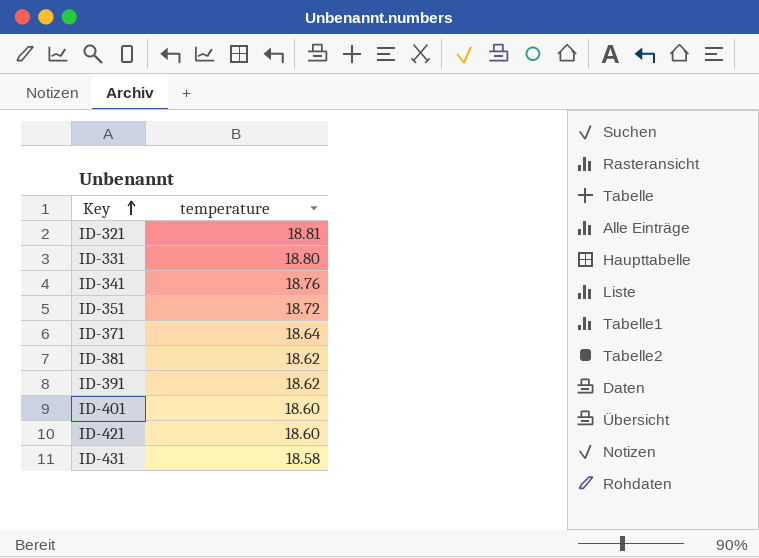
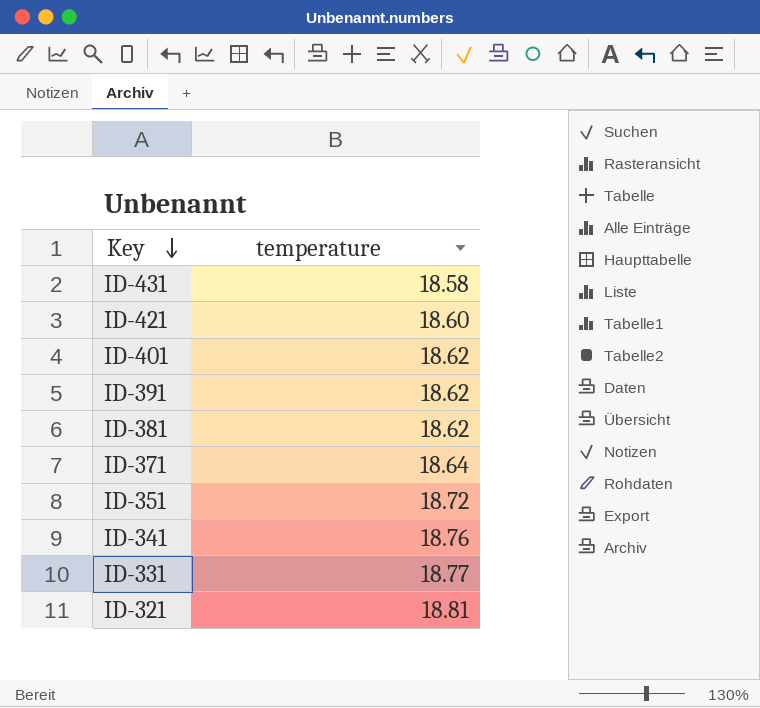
row order: Key ascending -> Key descending
ID-401 | temperature: 18.60 -> 18.62
ID-331 | temperature: 18.80 -> 18.77

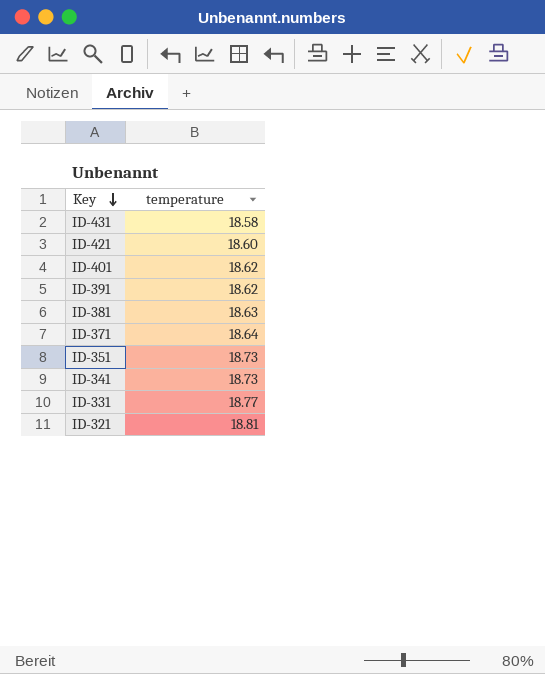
ID-381 | temperature: 18.62 -> 18.63
ID-351 | temperature: 18.72 -> 18.73
ID-341 | temperature: 18.76 -> 18.73

